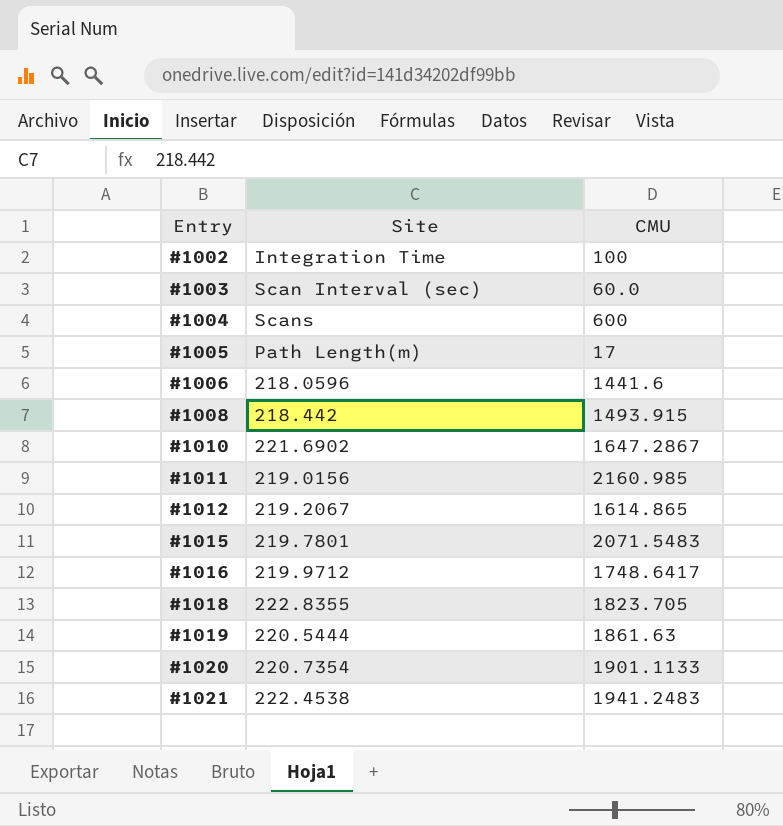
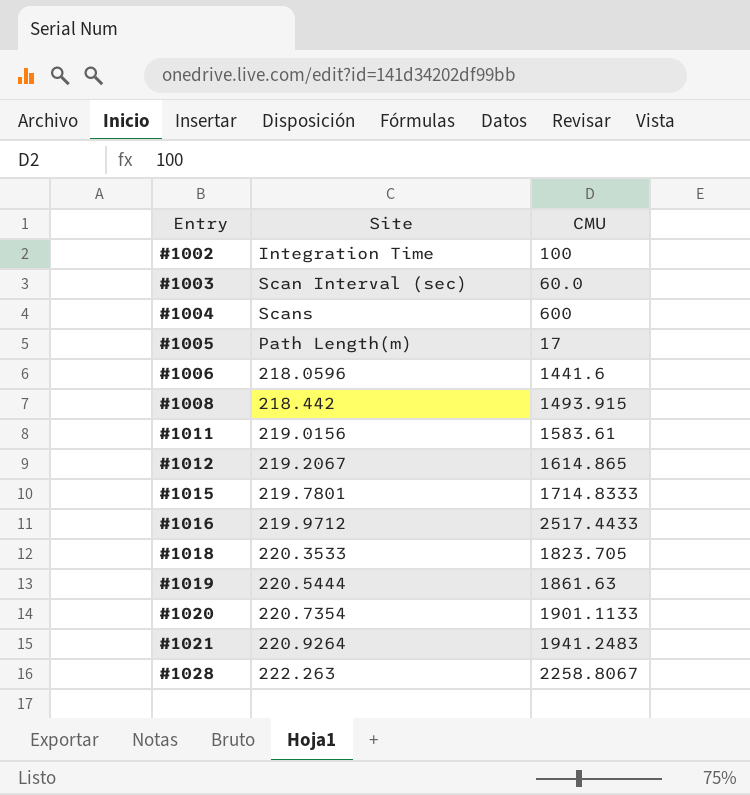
row #1010: 221.6902 | 1647.2867 -> none
#1011 | CMU: 2160.985 -> 1583.61
#1015 | CMU: 2071.5483 -> 1714.8333
#1016 | CMU: 1748.6417 -> 2517.4433
#1018 | Site: 222.8355 -> 220.3533
#1021 | Site: 222.4538 -> 220.9264
row #1028: none -> 222.263 | 2258.8067

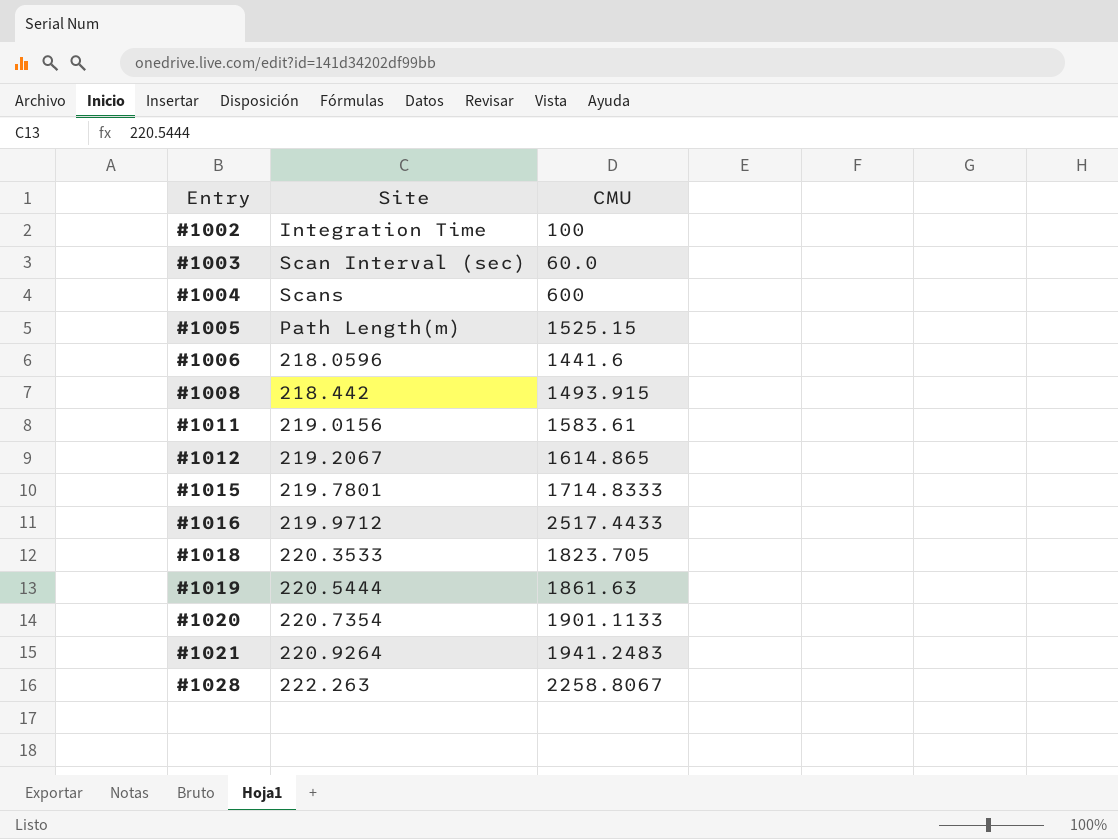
#1005 | CMU: 17 -> 1525.15

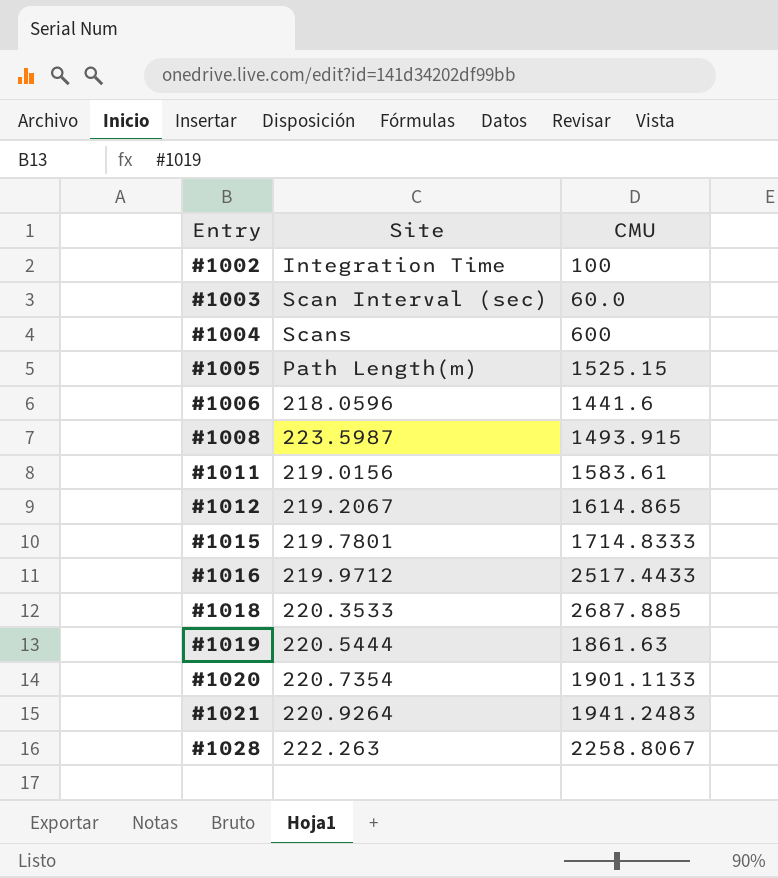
#1008 | Site: 218.442 -> 223.5987
#1018 | CMU: 1823.705 -> 2687.885

